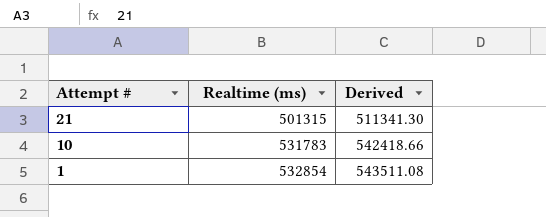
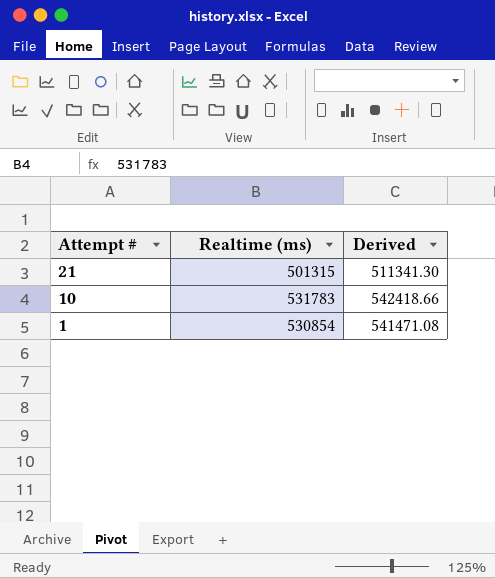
1 | Realtime (ms): 532854 -> 530854
1 | Derived: 543511.08 -> 541471.08

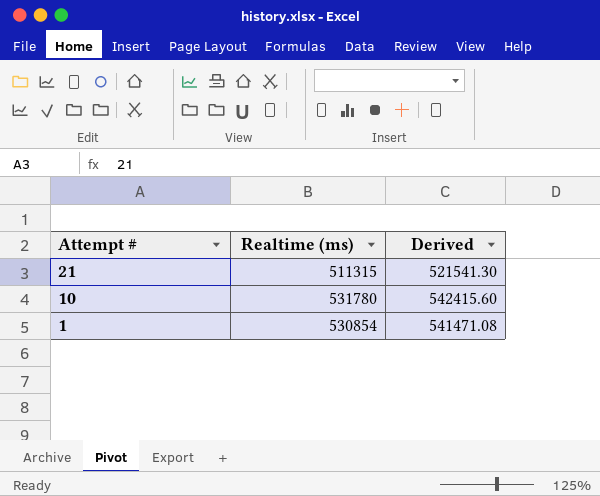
21 | Realtime (ms): 501315 -> 511315
21 | Derived: 511341.30 -> 521541.30
10 | Realtime (ms): 531783 -> 531780
10 | Derived: 542418.66 -> 542415.60

